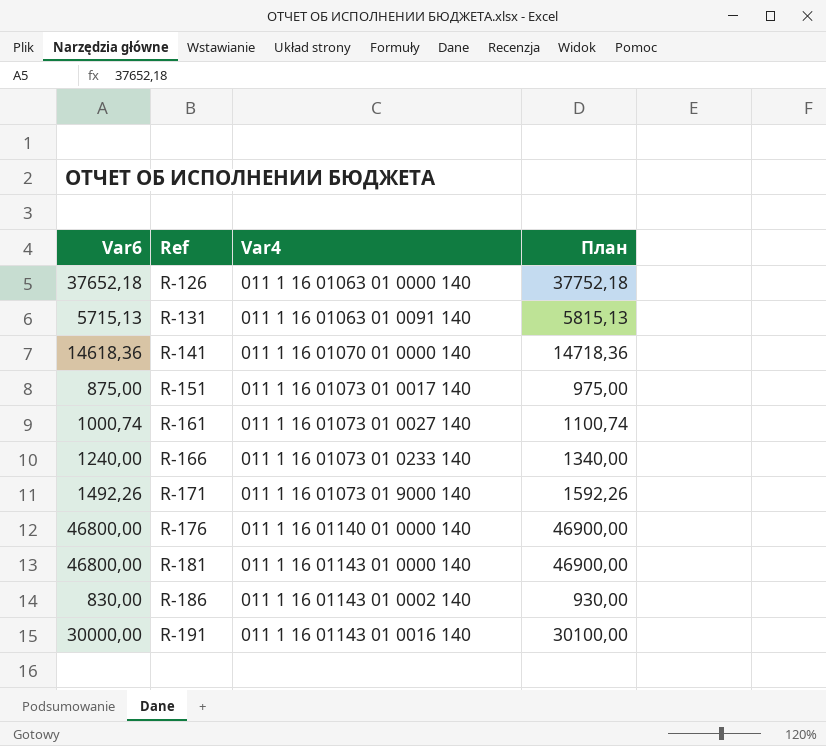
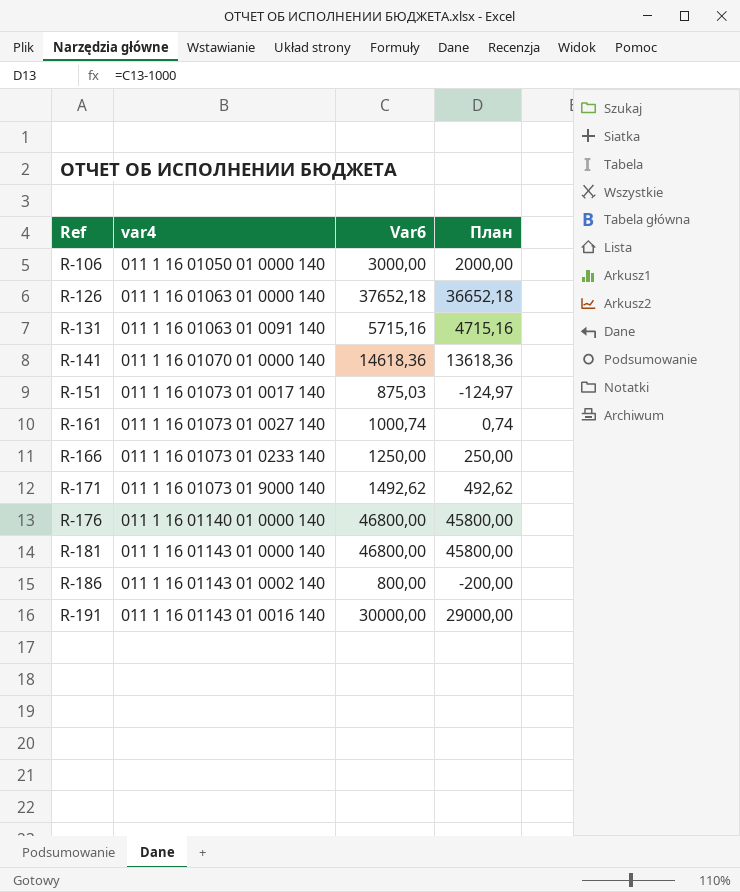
column name: Var4 -> var4
column Var6 | position: 1 -> 3
column План | formula: [Var6] + 100 -> [Var6] - 1000
row R-106: none -> 011 1 16 01050 01 0000 140 | 3000,00 | 2000,00
R-131 | Var6: 5715,13 -> 5715,16
R-151 | Var6: 875,00 -> 875,03
R-166 | Var6: 1240,00 -> 1250,00
R-171 | Var6: 1492,26 -> 1492,62
R-186 | Var6: 830,00 -> 800,00

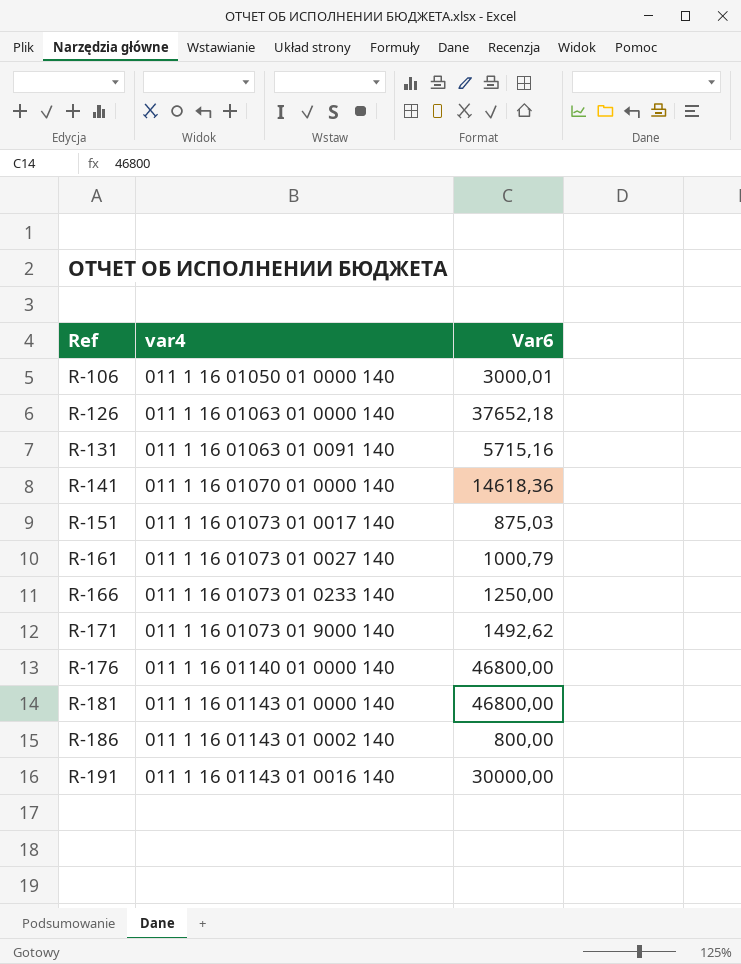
column План | formula: [Var6] - 1000 -> none
R-106 | Var6: 3000,00 -> 3000,01
R-161 | Var6: 1000,74 -> 1000,79

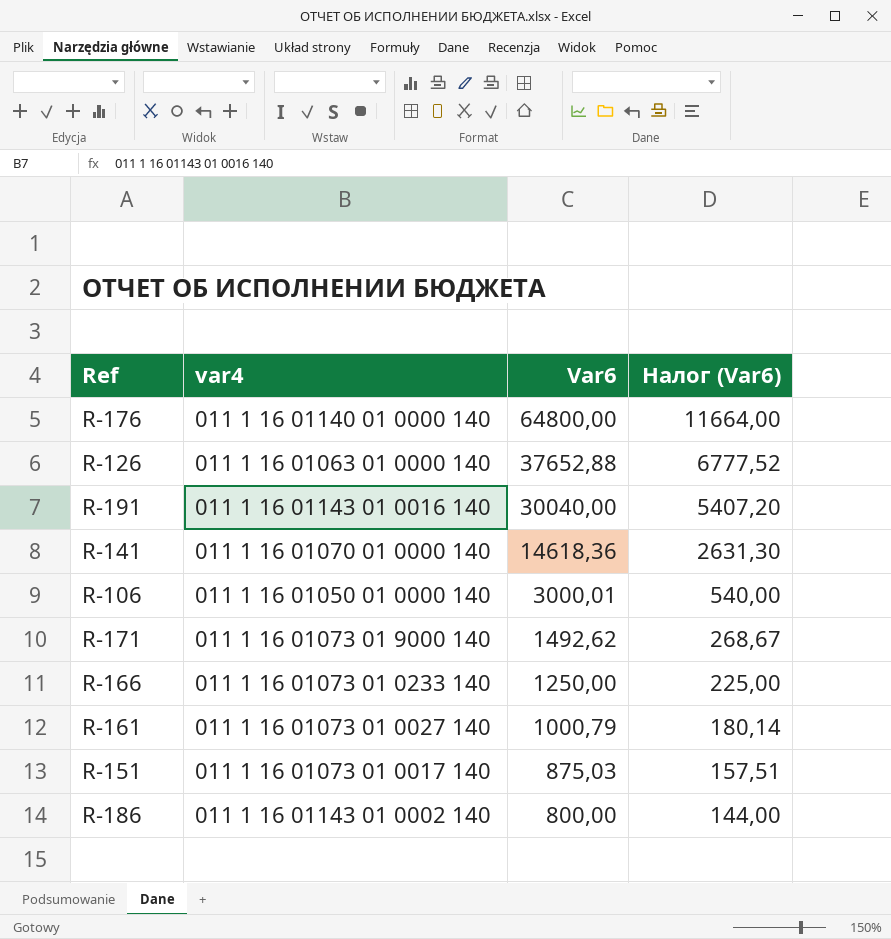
row order: Ref ascending -> Var6 descending
column Налог (Var6) | formula: none -> [Var6] * 0,18
row R-131: 011 1 16 01063 01 0091 140 | 5715,16 -> none
row R-181: 011 1 16 01143 01 0000 140 | 46800,00 -> none
R-176 | Var6: 46800,00 -> 64800,00
R-126 | Var6: 37652,18 -> 37652,88
R-191 | Var6: 30000,00 -> 30040,00

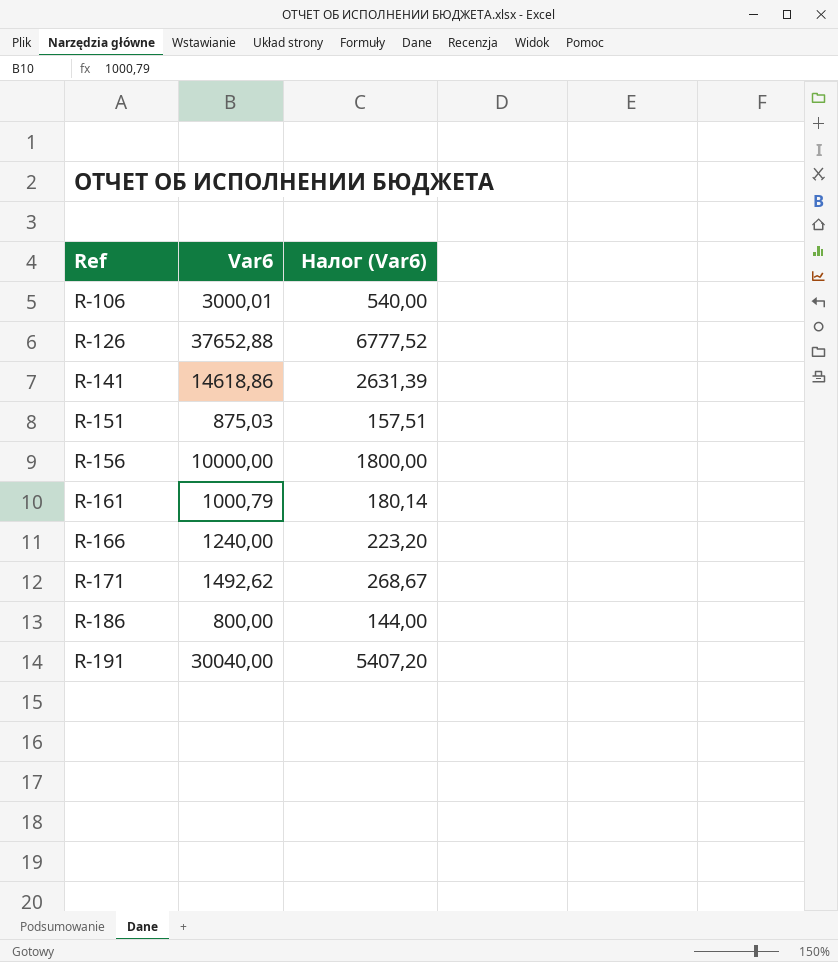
row order: Var6 descending -> Ref ascending
column var4 | position: 2 -> none
row R-176: 011 1 16 01140 01 0000 140 | 64800,00 | 11664,00 -> none
R-141 | Var6: 14618,36 -> 14618,86
R-141 | Налог (Var6): 2631,30 -> 2631,39
row R-156: none -> 10000,00 | 1800,00
R-166 | Var6: 1250,00 -> 1240,00
R-166 | Налог (Var6): 225,00 -> 223,20

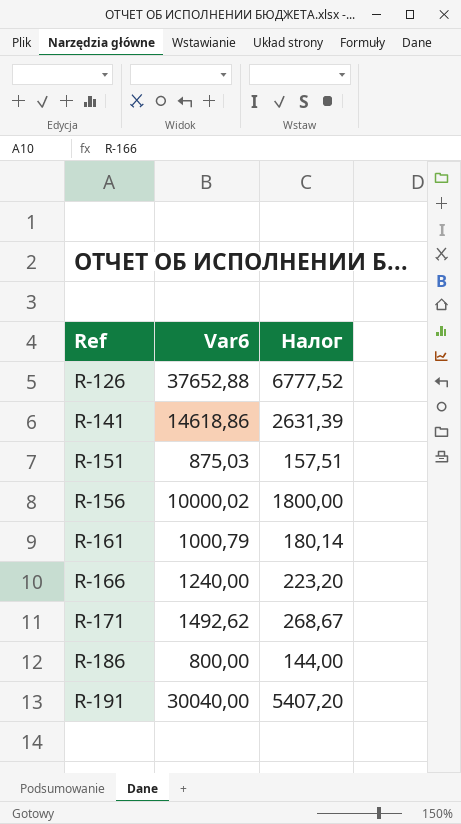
column name: Налог (Var6) -> Налог
row R-106: 3000,01 | 540,00 -> none
R-156 | Var6: 10000,00 -> 10000,02

